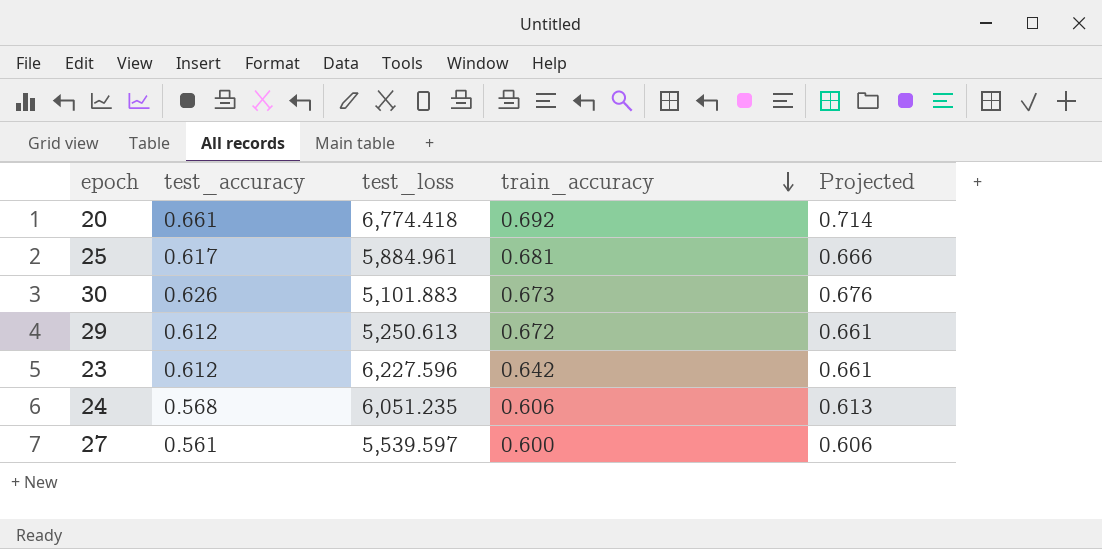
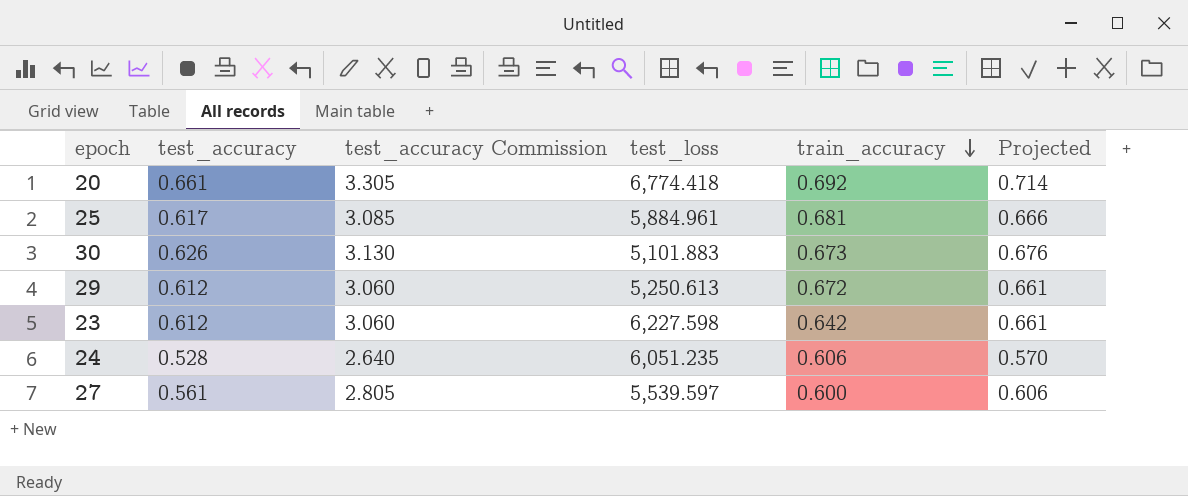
column test_accuracy Commission | formula: none -> [test_accuracy] * 5
23 | test_loss: 6,227.596 -> 6,227.598
24 | test_accuracy: 0.568 -> 0.528
24 | Projected: 0.613 -> 0.570

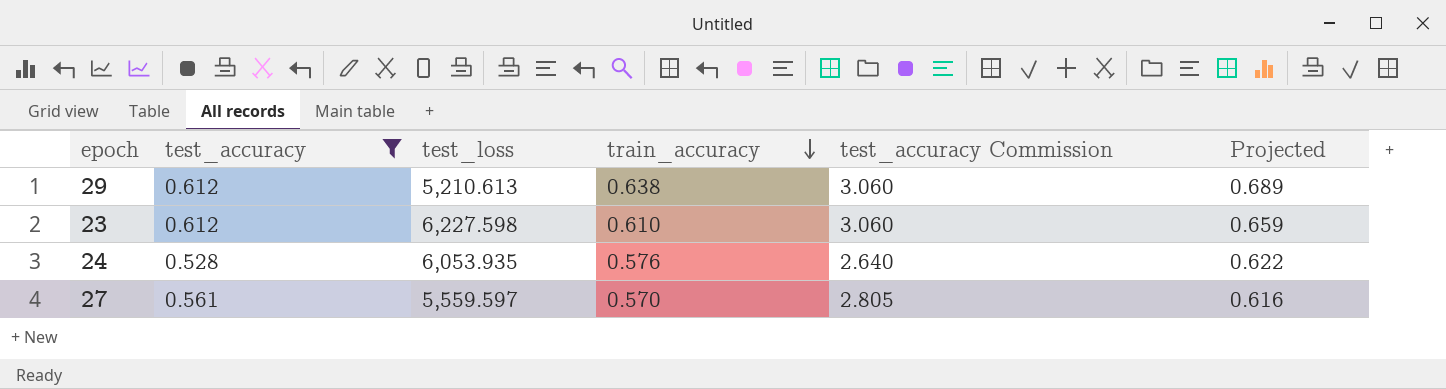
filter: none -> test_accuracy <= 0.612
column test_accuracy Commission | position: 3 -> 5
column Projected | formula: [test_accuracy] * 1.08 -> [train_accuracy] * 1.08
29 | test_loss: 5,250.613 -> 5,210.613
29 | train_accuracy: 0.672 -> 0.638
23 | train_accuracy: 0.642 -> 0.610
24 | test_loss: 6,051.235 -> 6,053.935
24 | train_accuracy: 0.606 -> 0.576
27 | test_loss: 5,539.597 -> 5,559.597
27 | train_accuracy: 0.600 -> 0.570

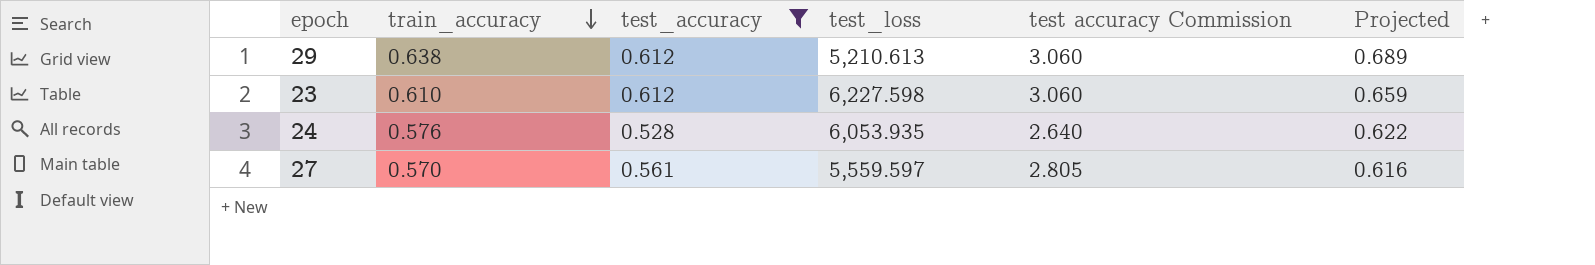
column train_accuracy | position: 4 -> 2
column name: test_accuracy Commission -> test accuracy Commission

